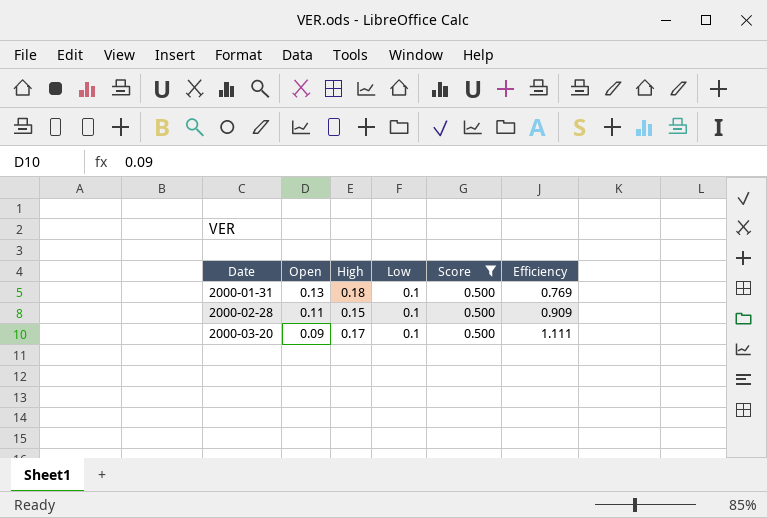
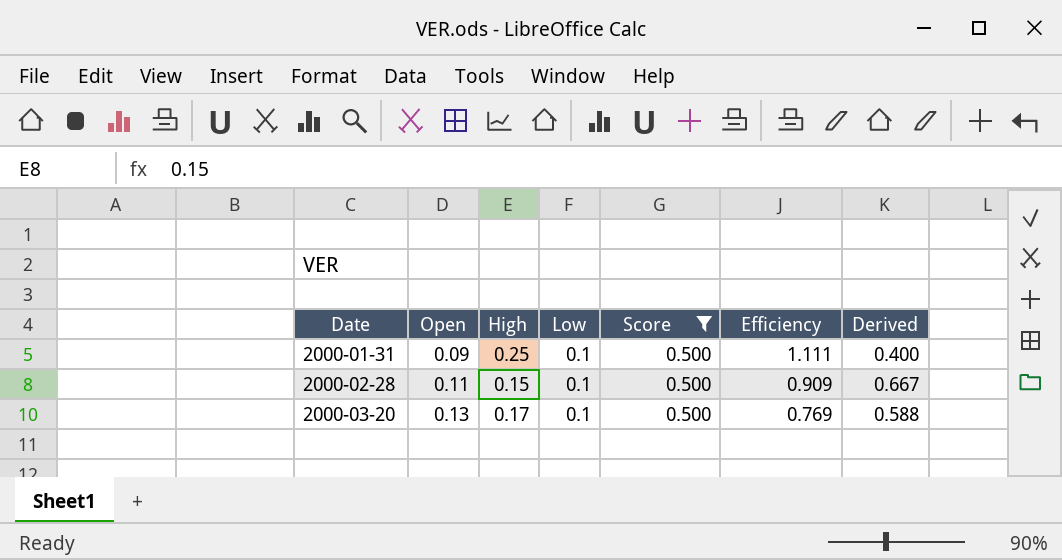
column Derived | formula: none -> [Low] / [High]
2000-01-31 | Open: 0.13 -> 0.09
2000-01-31 | High: 0.18 -> 0.25
2000-01-31 | Efficiency: 0.769 -> 1.111
2000-03-20 | Open: 0.09 -> 0.13
2000-03-20 | Efficiency: 1.111 -> 0.769

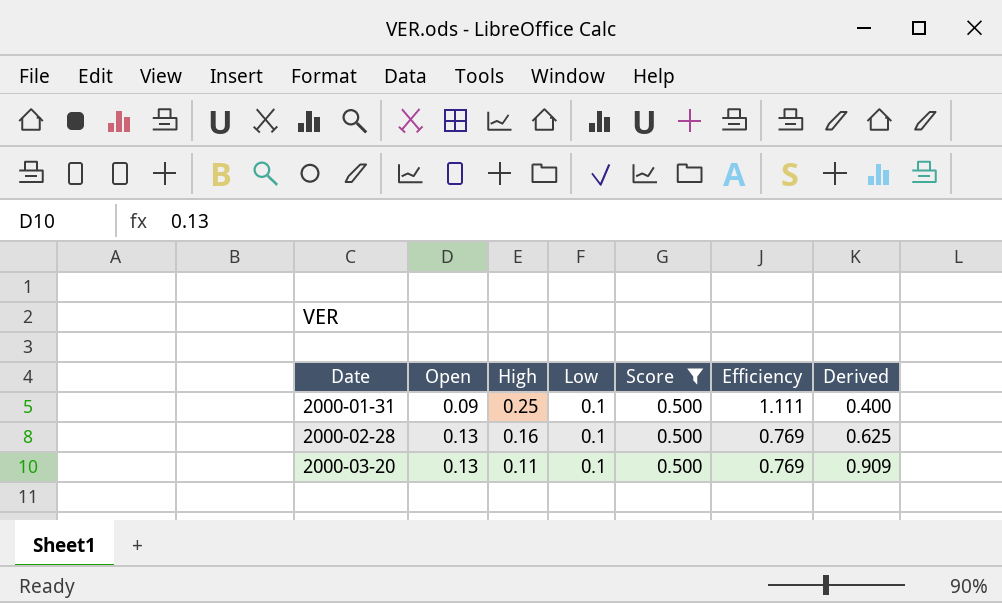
2000-02-28 | Open: 0.11 -> 0.13
2000-02-28 | High: 0.15 -> 0.16
2000-02-28 | Efficiency: 0.909 -> 0.769
2000-02-28 | Derived: 0.667 -> 0.625
2000-03-20 | High: 0.17 -> 0.11
2000-03-20 | Derived: 0.588 -> 0.909

